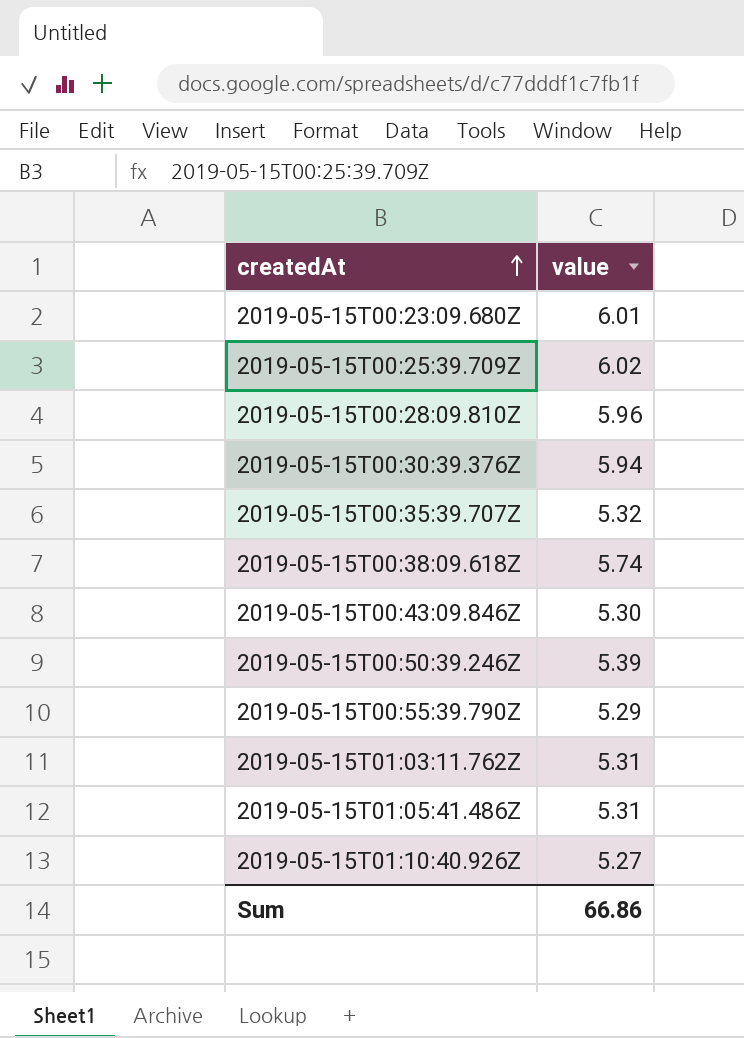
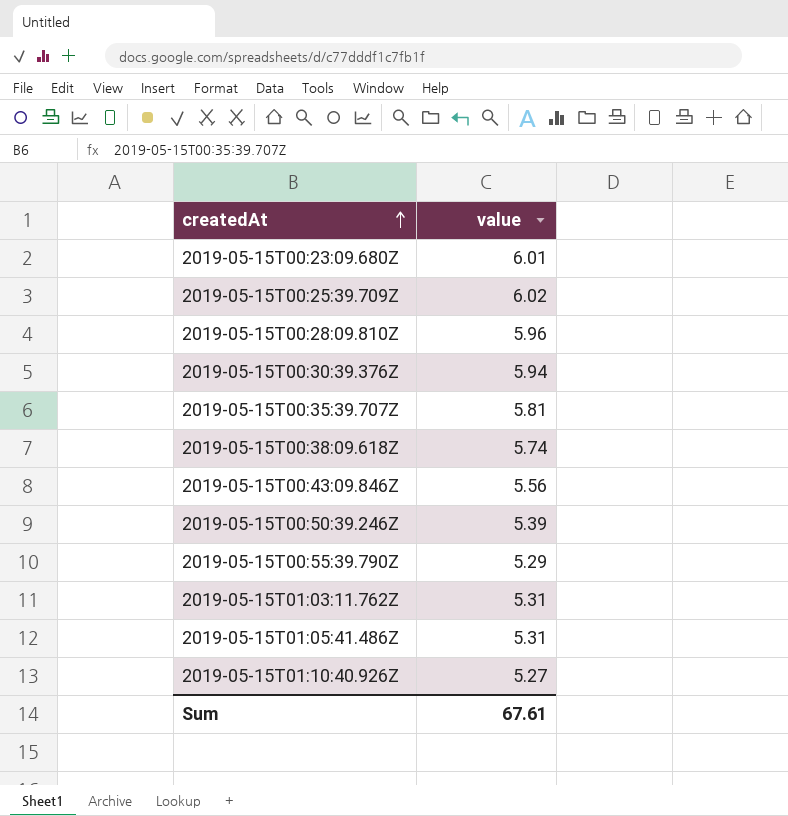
2019-05-15T00:35:39.707Z | value: 5.32 -> 5.81
2019-05-15T00:43:09.846Z | value: 5.30 -> 5.56
Sum | value: 66.86 -> 67.61

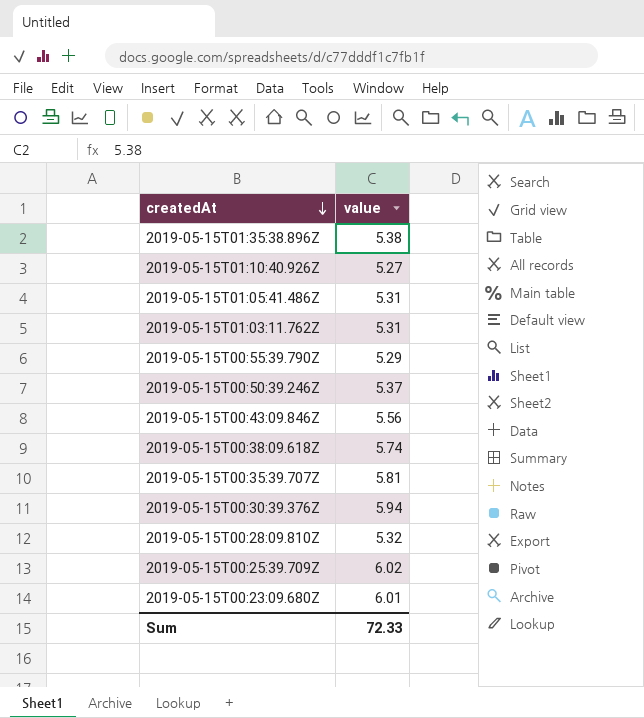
row order: createdAt ascending -> createdAt descending
row 2019-05-15T01:35:38.896Z: none -> 5.38
2019-05-15T00:50:39.246Z | value: 5.39 -> 5.37
2019-05-15T00:28:09.810Z | value: 5.96 -> 5.32
Sum | value: 67.61 -> 72.33

